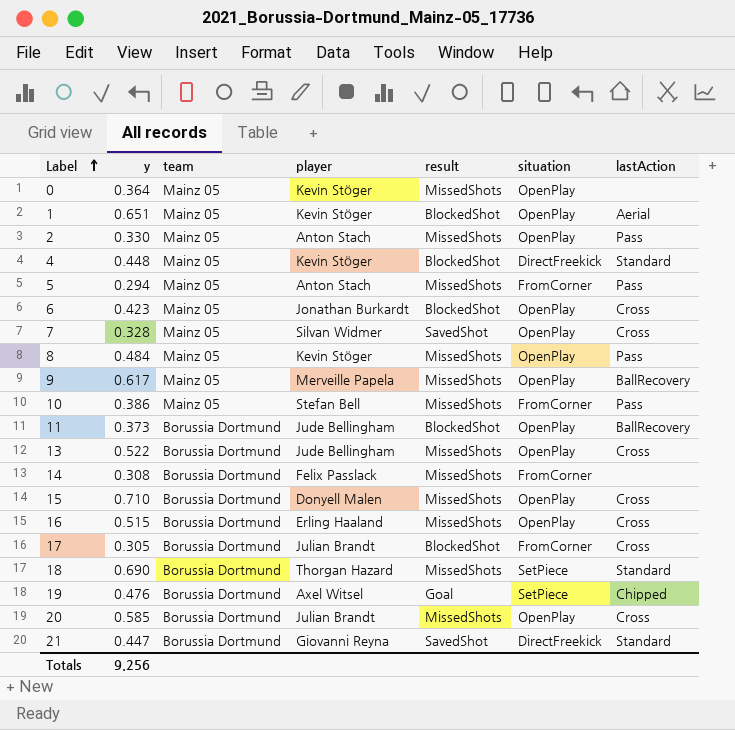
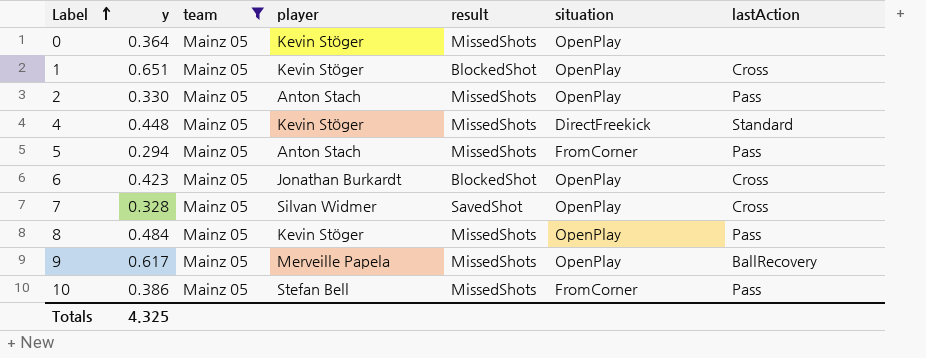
filter: none -> team = Mainz 05
1 | lastAction: Aerial -> Cross
4 | result: BlockedShot -> MissedShots
Totals | y: 9.256 -> 4.325

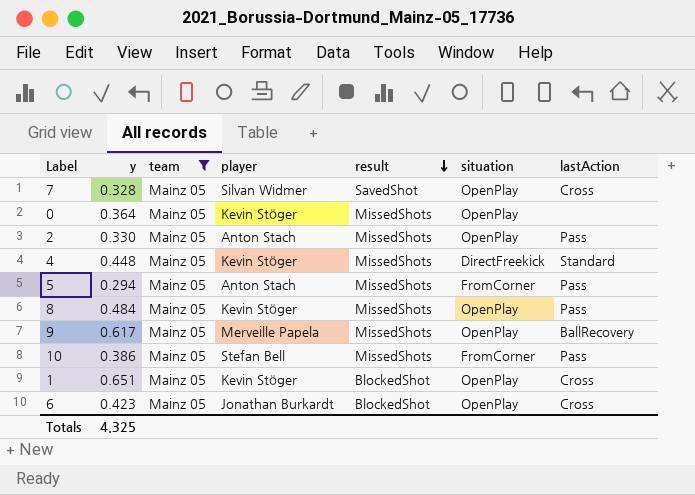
row order: Label ascending -> result descending

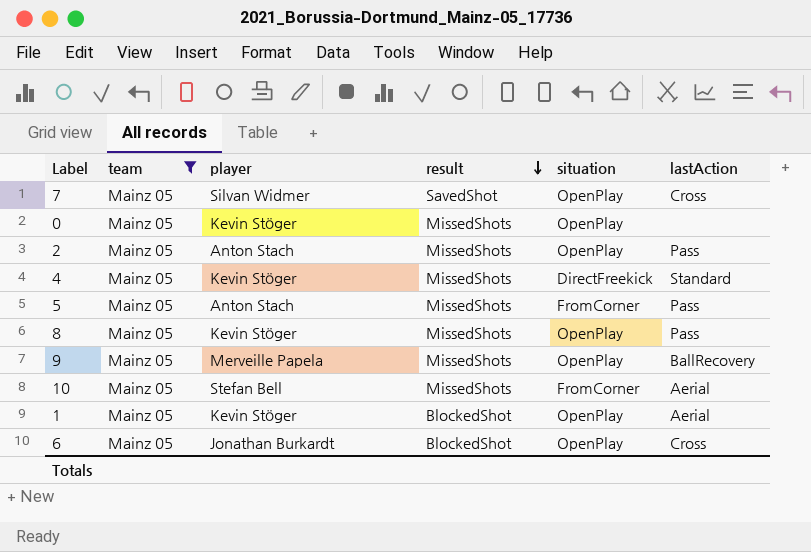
column y | position: 2 -> none
10 | lastAction: Pass -> Aerial
1 | lastAction: Cross -> Aerial

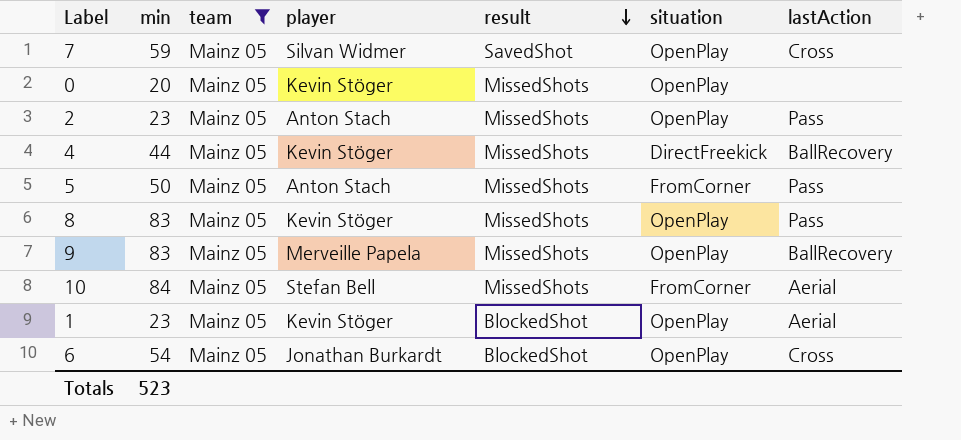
column min | position: none -> 2
4 | lastAction: Standard -> BallRecovery

